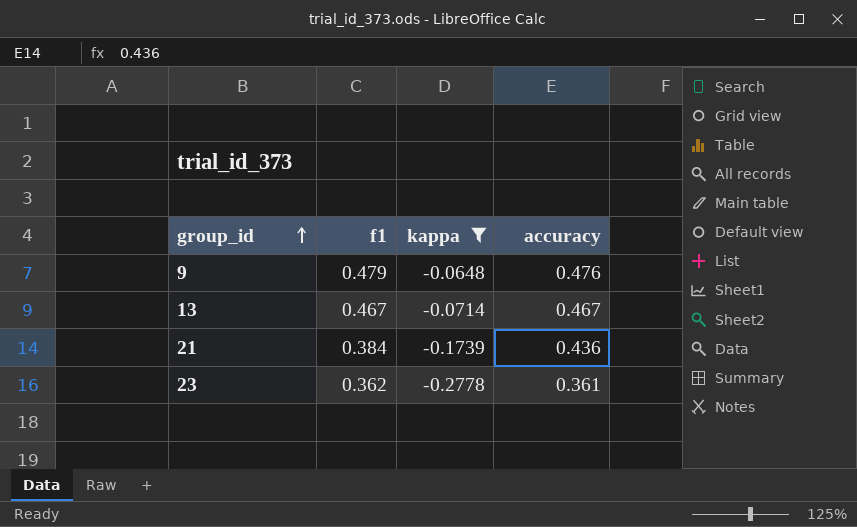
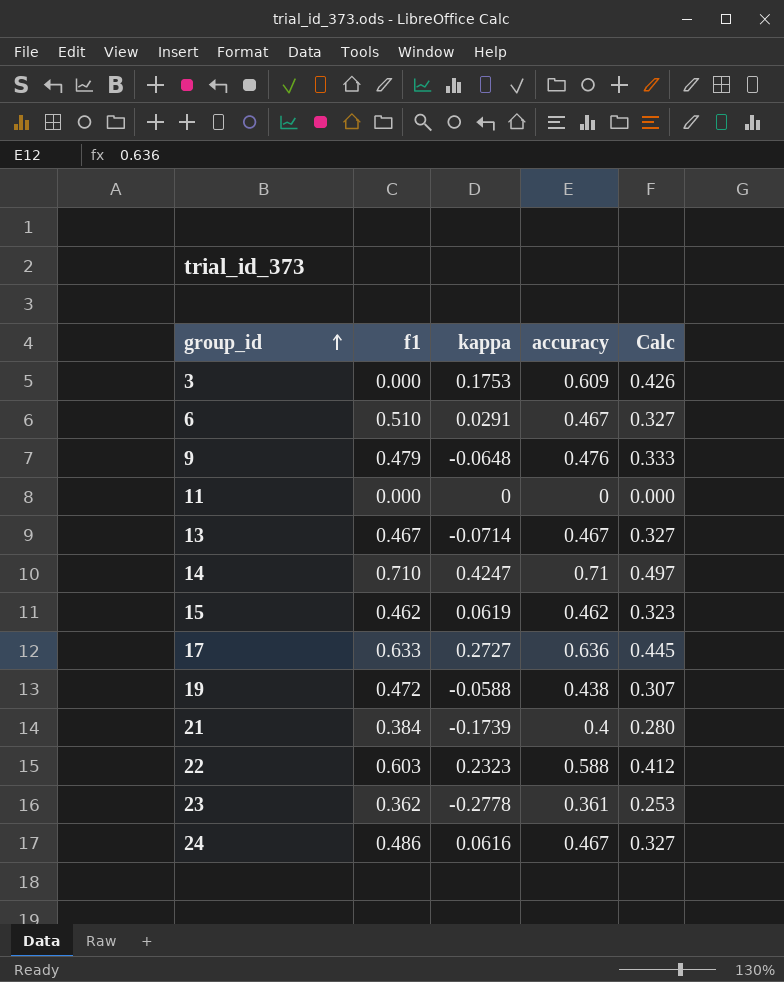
filter: kappa <= -0.0648 -> none
column Calc | formula: none -> [accuracy] * 0.7
21 | accuracy: 0.436 -> 0.4

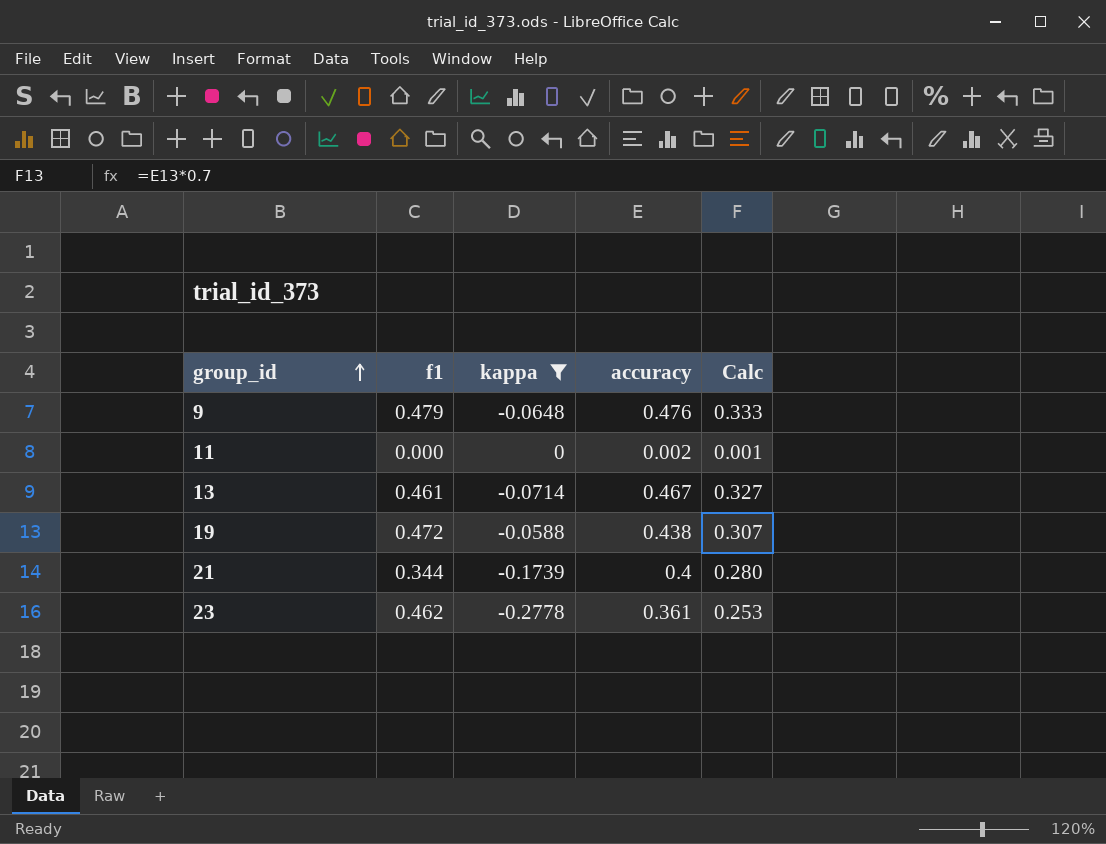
filter: none -> kappa <= 0
11 | accuracy: 0 -> 0.002
11 | Calc: 0.000 -> 0.001
13 | f1: 0.467 -> 0.461
21 | f1: 0.384 -> 0.344
23 | f1: 0.362 -> 0.462

